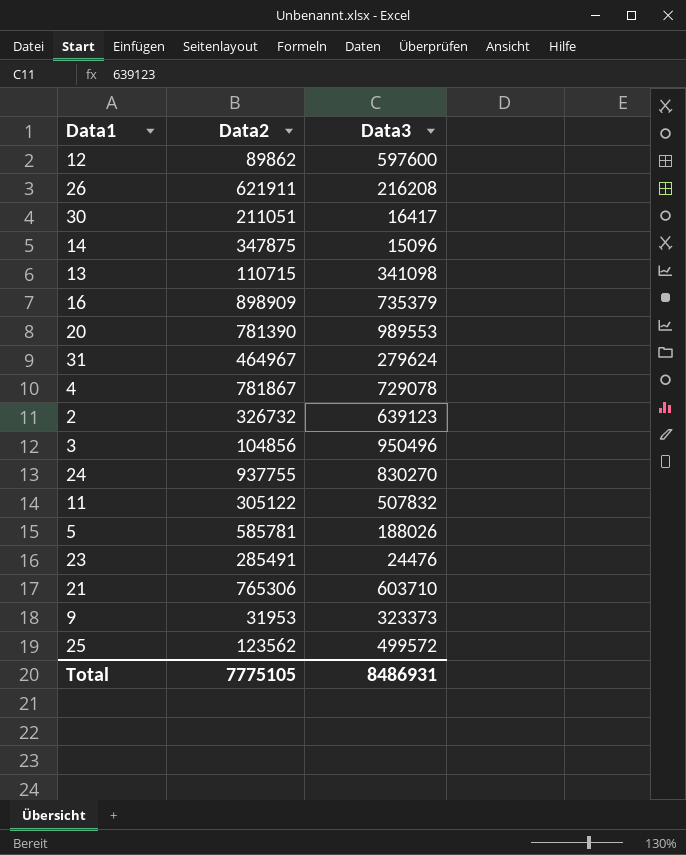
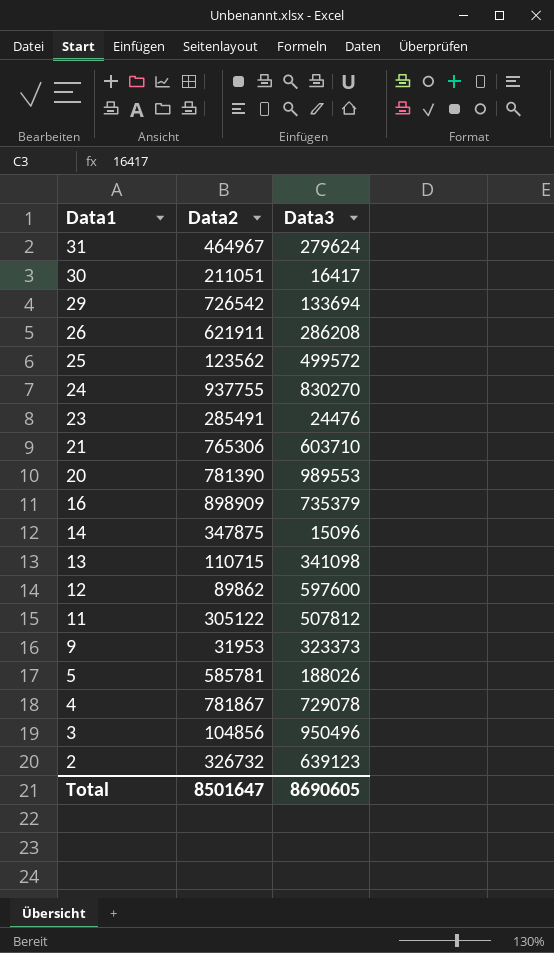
row order: none -> Data1 descending
row 29: none -> 726542 | 133694
26 | Data3: 216208 -> 286208
11 | Data3: 507832 -> 507812
Total | Data2: 7775105 -> 8501647
Total | Data3: 8486931 -> 8690605

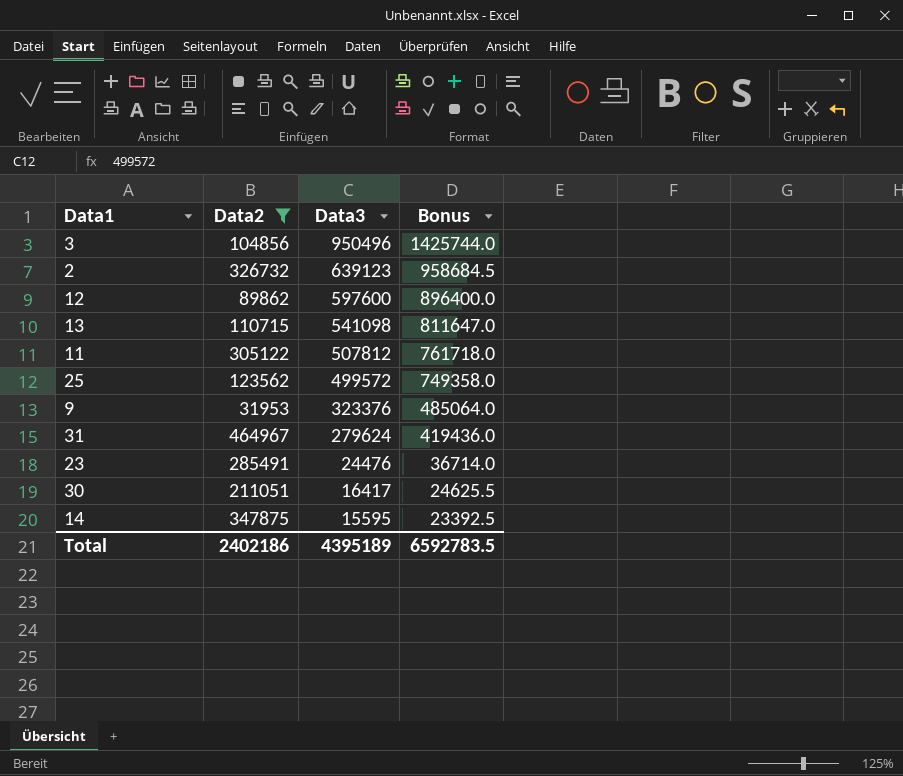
filter: none -> Data2 <= 464967
row order: Data1 descending -> Data3 descending
column Bonus | formula: none -> [Data3] * 1.5
13 | Data3: 341098 -> 541098
9 | Data3: 323373 -> 323376
14 | Data3: 15096 -> 15595
Total | Data2: 8501647 -> 2402186
Total | Data3: 8690605 -> 4395189

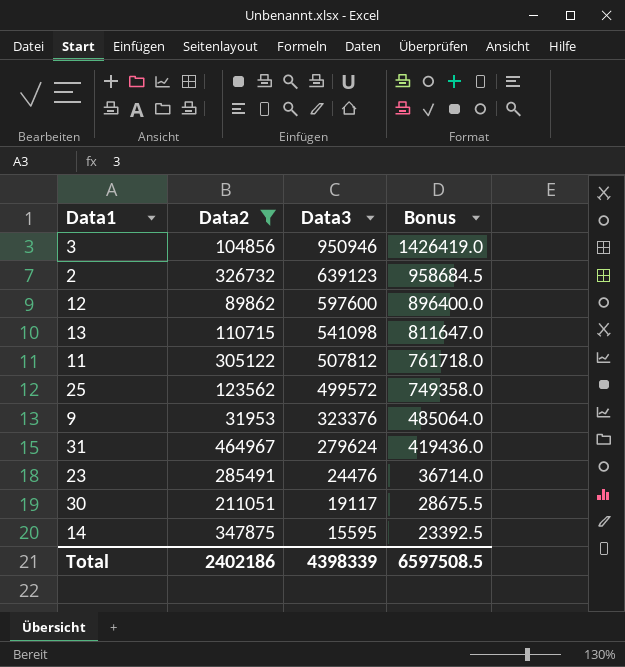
3 | Data3: 950496 -> 950946
3 | Bonus: 1425744.0 -> 1426419.0
30 | Data3: 16417 -> 19117
30 | Bonus: 24625.5 -> 28675.5
Total | Data3: 4395189 -> 4398339
Total | Bonus: 6592783.5 -> 6597508.5

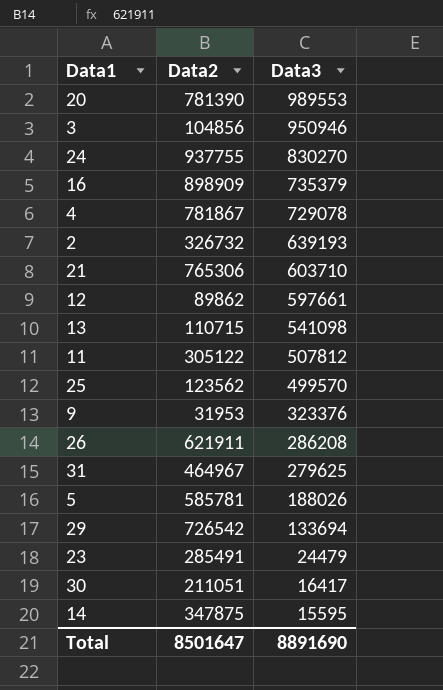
filter: Data2 <= 464967 -> none
column Bonus | formula: [Data3] * 1.5 -> none
2 | Data3: 639123 -> 639193
12 | Data3: 597600 -> 597661
25 | Data3: 499572 -> 499570
31 | Data3: 279624 -> 279625
23 | Data3: 24476 -> 24479
30 | Data3: 19117 -> 16417
Total | Data2: 2402186 -> 8501647
Total | Data3: 4398339 -> 8891690

